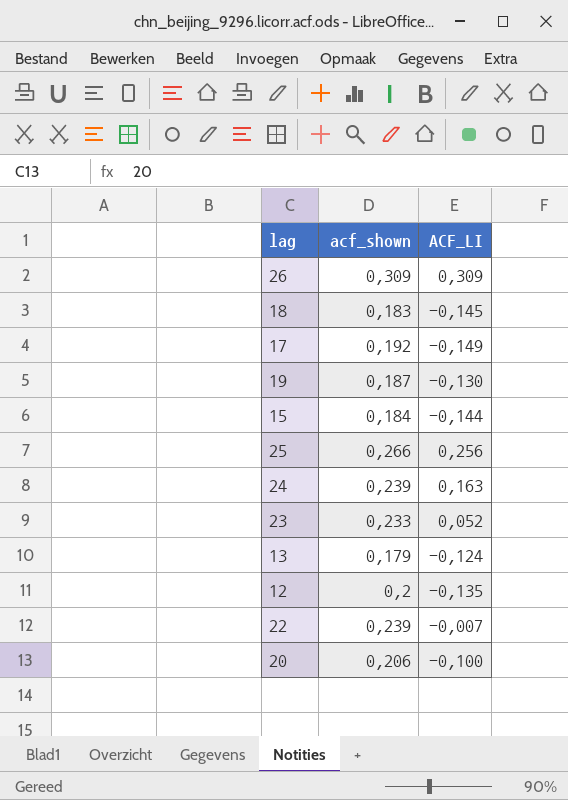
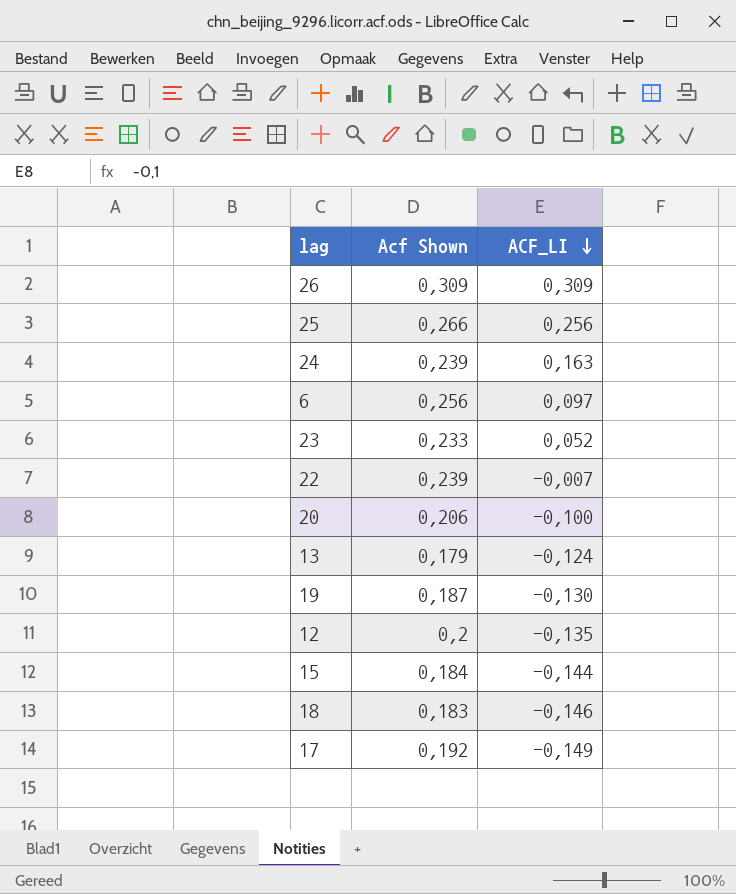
row order: none -> ACF_LI descending
column name: acf_shown -> Acf Shown
row 6: none -> 0,256 | 0,097
18 | ACF_LI: -0,145 -> -0,146

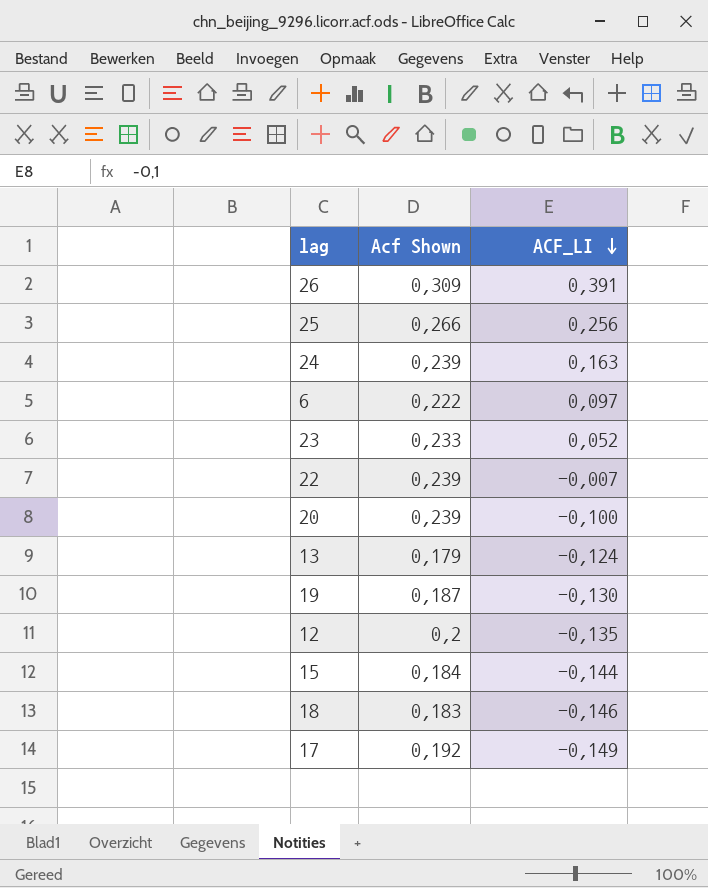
26 | ACF_LI: 0,309 -> 0,391
6 | Acf Shown: 0,256 -> 0,222
20 | Acf Shown: 0,206 -> 0,239

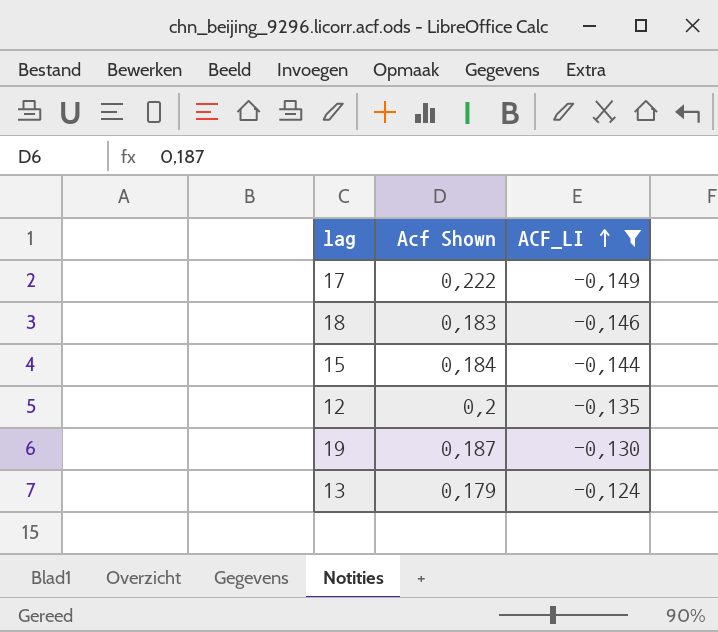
filter: none -> ACF_LI <= -0,124
row order: ACF_LI descending -> ACF_LI ascending
17 | Acf Shown: 0,192 -> 0,222

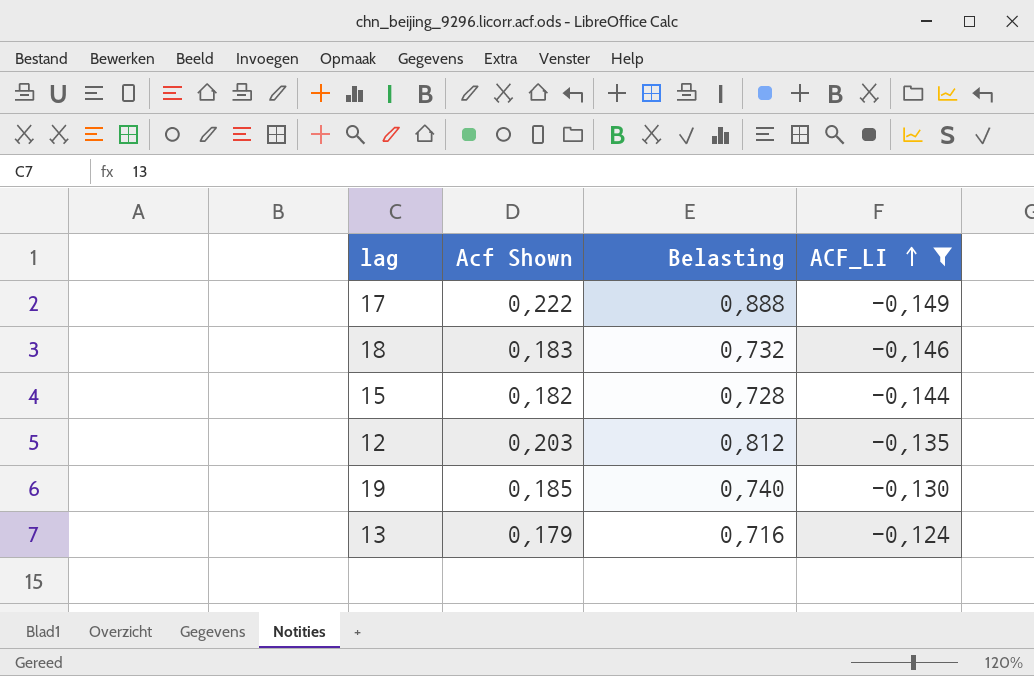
column Belasting | formula: none -> [Acf Shown] * 4
15 | Acf Shown: 0,184 -> 0,182
12 | Acf Shown: 0,2 -> 0,203
19 | Acf Shown: 0,187 -> 0,185

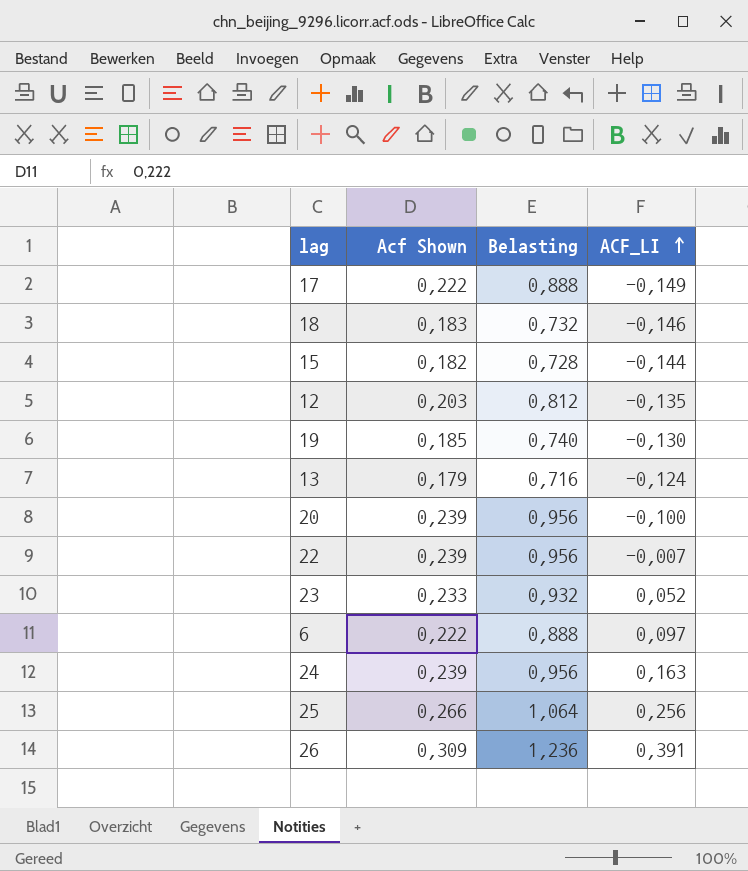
filter: ACF_LI <= -0,124 -> none

